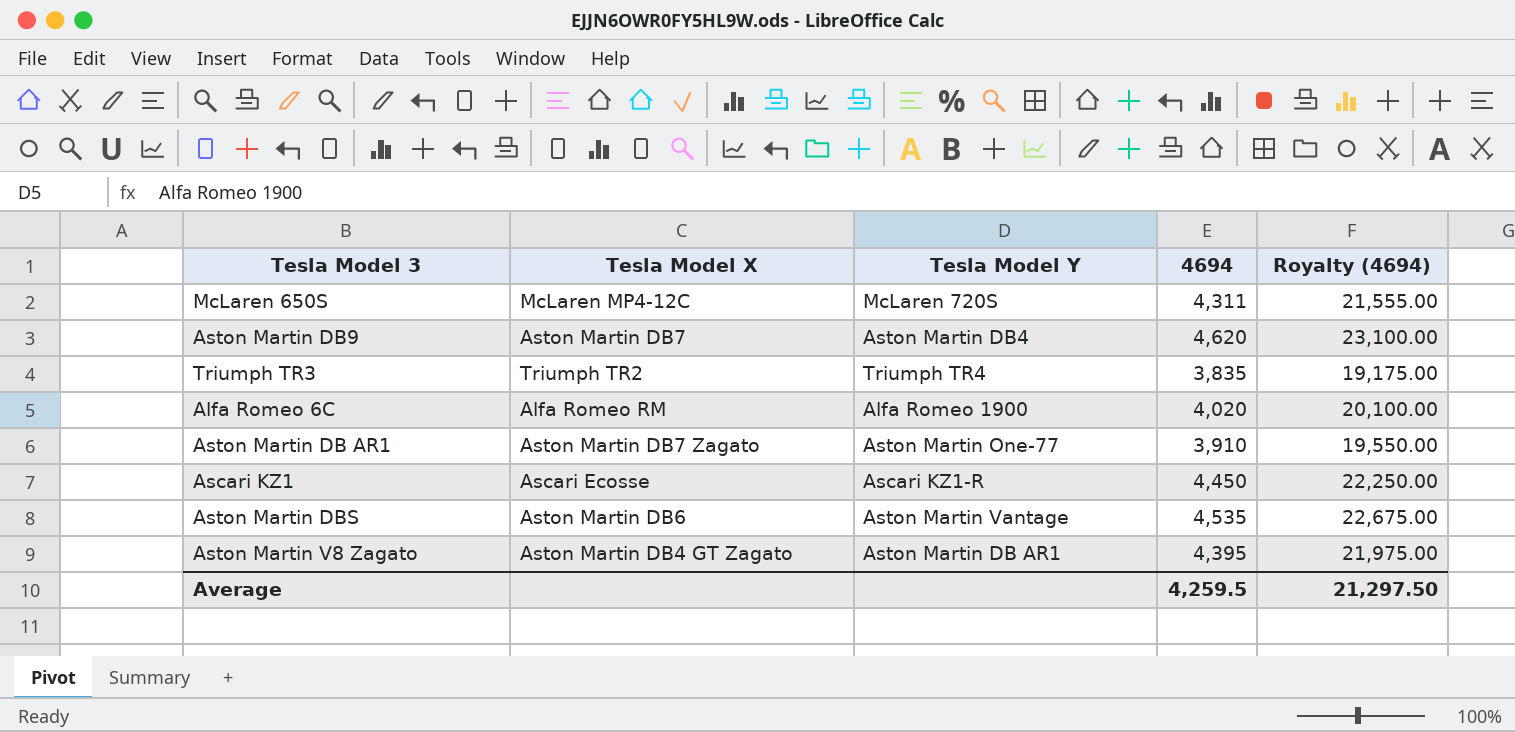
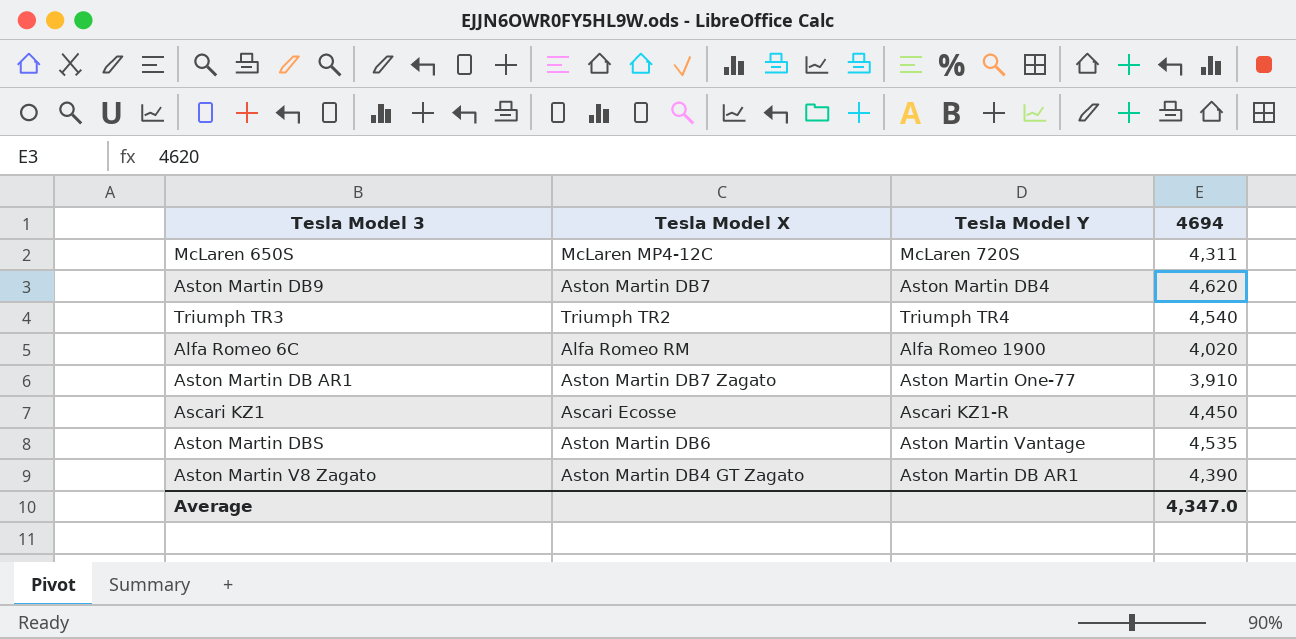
column Royalty (4694) | formula: [4694] * 5 -> none
Triumph TR3 | 4694: 3,835 -> 4,540
Aston Martin V8 Zagato | 4694: 4,395 -> 4,390
Average | 4694: 4,259.5 -> 4,347.0

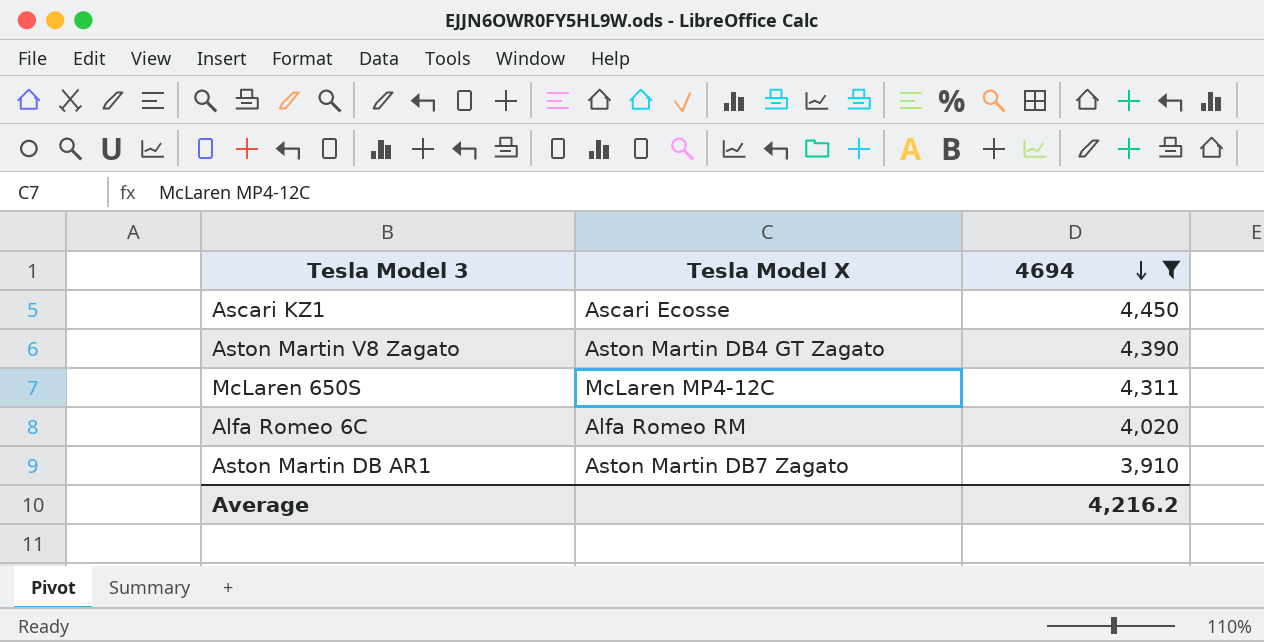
filter: none -> 4694 <= 4,450
row order: none -> 4694 descending
column Tesla Model Y | position: 3 -> none
Average | 4694: 4,347.0 -> 4,216.2

